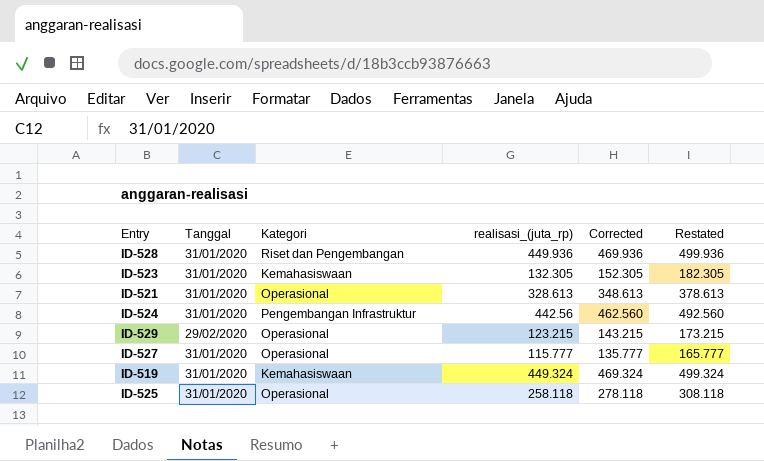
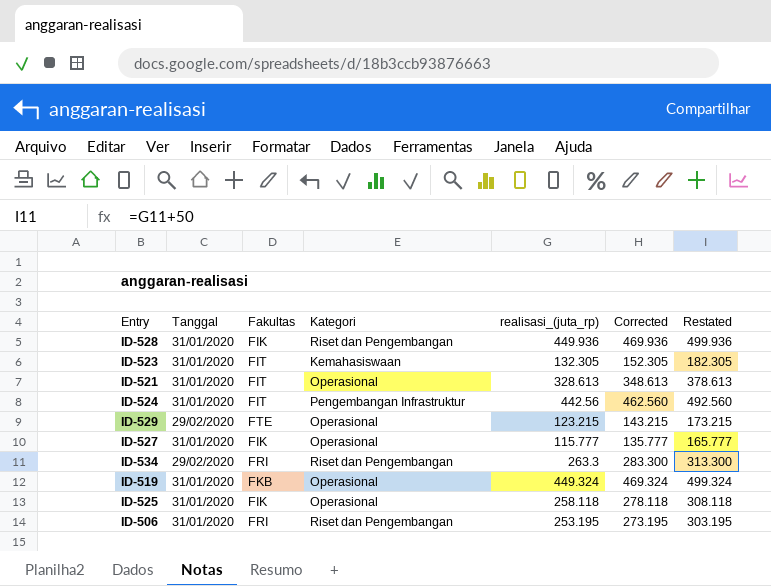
column Fakultas | position: none -> 3
row ID-534: none -> 29/02/2020 | FRI | Riset dan Pengembangan | 263.3 | 283.300 | 313.300
ID-519 | Kategori: Kemahasiswaan -> Operasional
row ID-506: none -> 31/01/2020 | FRI | Riset dan Pengembangan | 253.195 | 273.195 | 303.195

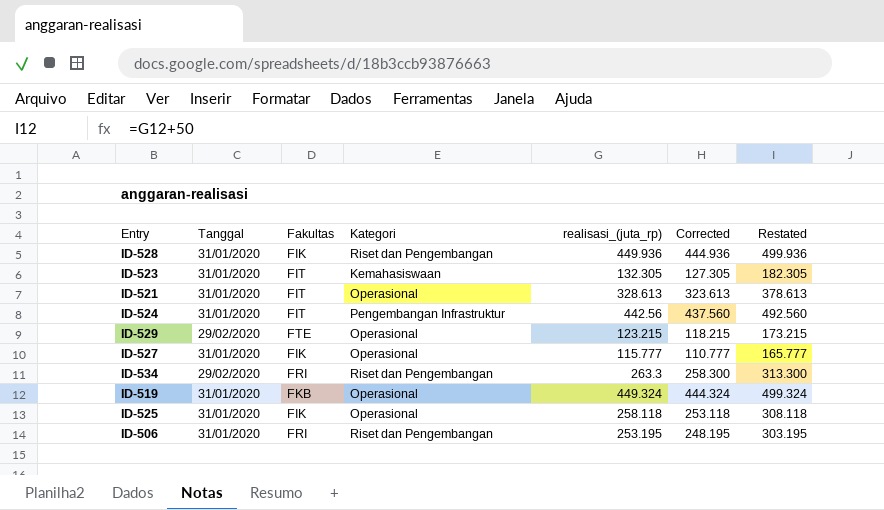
column Corrected | formula: [realisasi_(juta_rp)] + 20 -> [realisasi_(juta_rp)] - 5

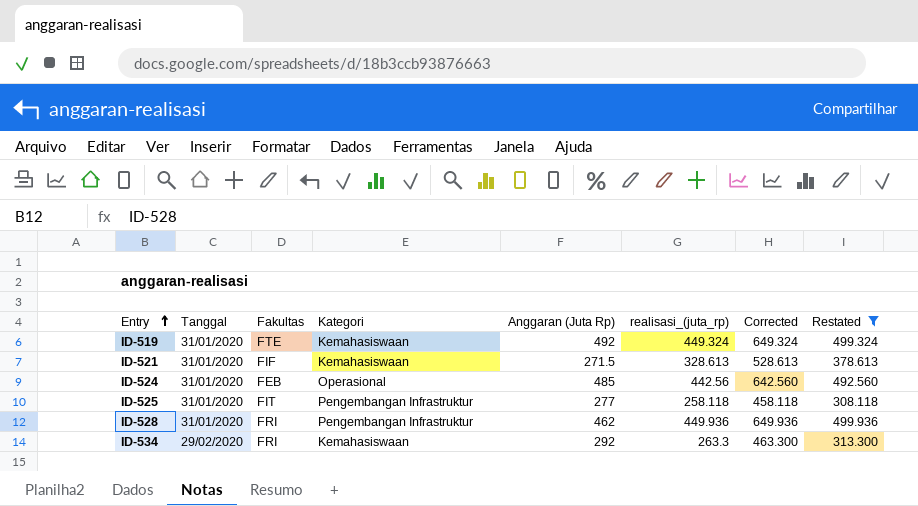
filter: none -> Restated >= 308.118
row order: none -> Entry ascending
column Anggaran (Juta Rp) | position: none -> 5
column Corrected | formula: [realisasi_(juta_rp)] - 5 -> [realisasi_(juta_rp)] + 200
ID-519 | Fakultas: FKB -> FTE
ID-519 | Kategori: Operasional -> Kemahasiswaan
ID-521 | Fakultas: FIT -> FIF
ID-521 | Kategori: Operasional -> Kemahasiswaan
ID-524 | Fakultas: FIT -> FEB
ID-524 | Kategori: Pengembangan Infrastruktur -> Operasional
ID-525 | Fakultas: FIK -> FIT
ID-525 | Kategori: Operasional -> Pengembangan Infrastruktur
ID-528 | Fakultas: FIK -> FRI
ID-528 | Kategori: Riset dan Pengembangan -> Pengembangan Infrastruktur
ID-534 | Kategori: Riset dan Pengembangan -> Kemahasiswaan

